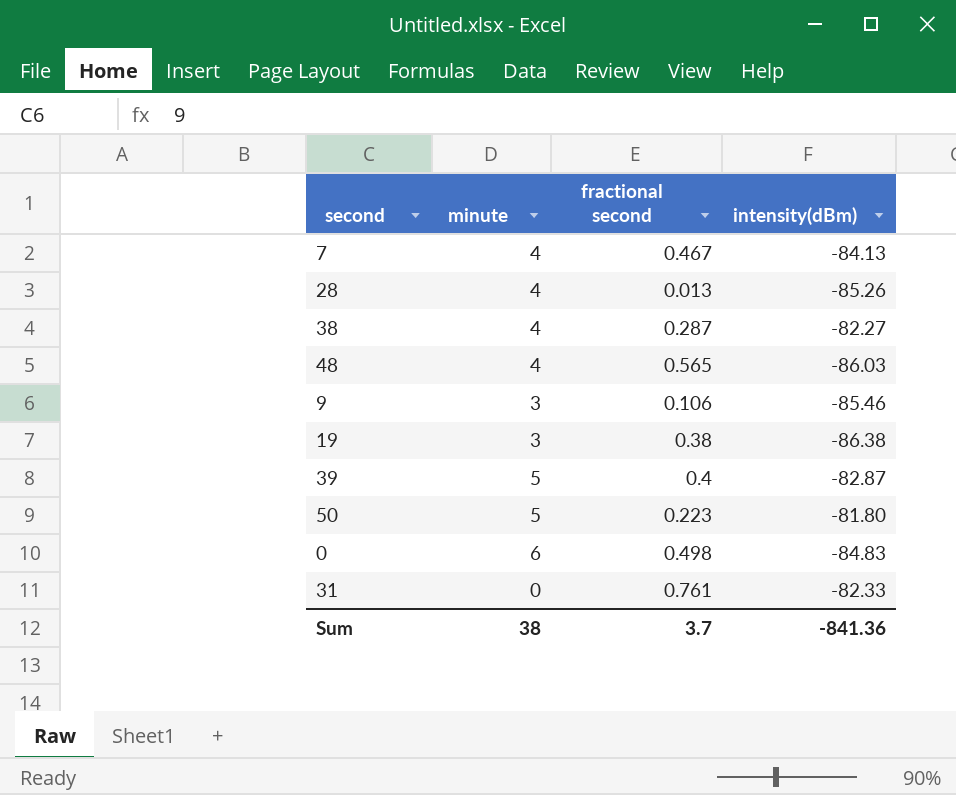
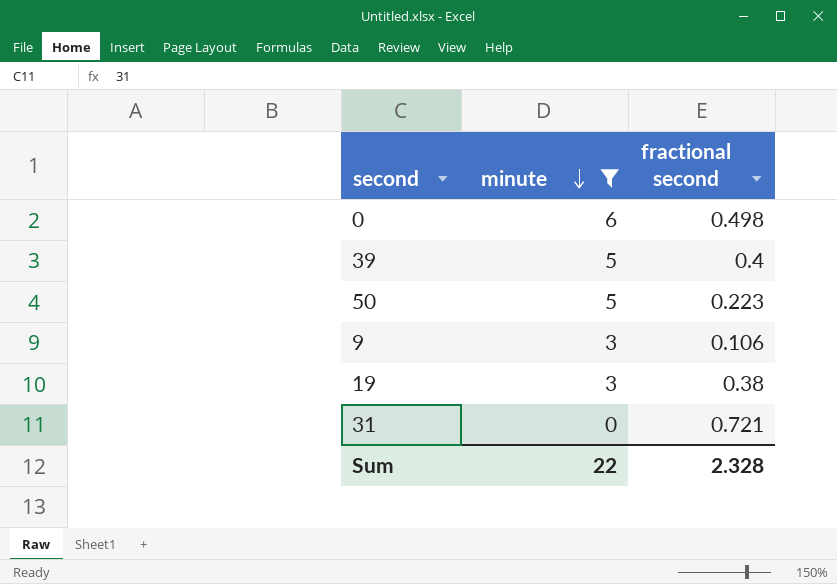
filter: none -> minute != 4
row order: none -> minute descending
column intensity(dBm) | position: 4 -> none
31 | fractional second: 0.761 -> 0.721
Sum | minute: 38 -> 22
Sum | fractional second: 3.7 -> 2.328

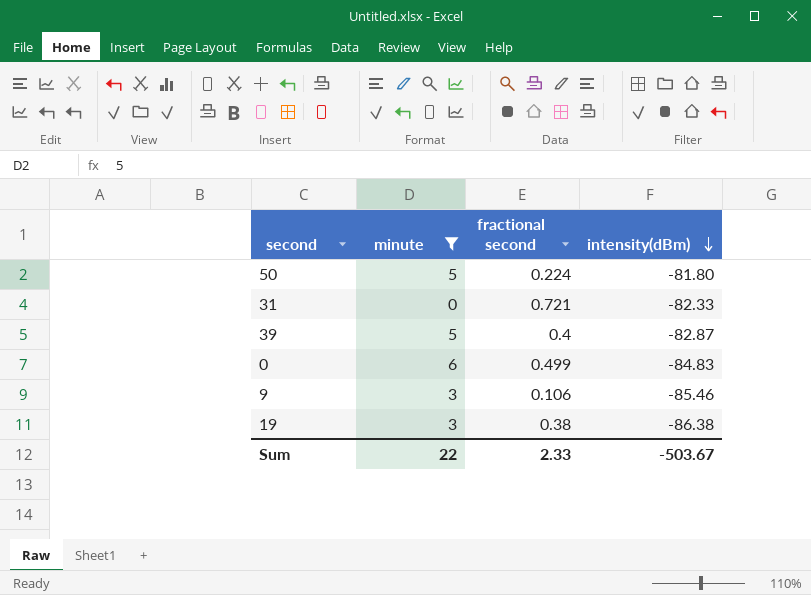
row order: minute descending -> intensity(dBm) descending
column intensity(dBm) | position: none -> 4
50 | fractional second: 0.223 -> 0.224
0 | fractional second: 0.498 -> 0.499
Sum | fractional second: 2.328 -> 2.33

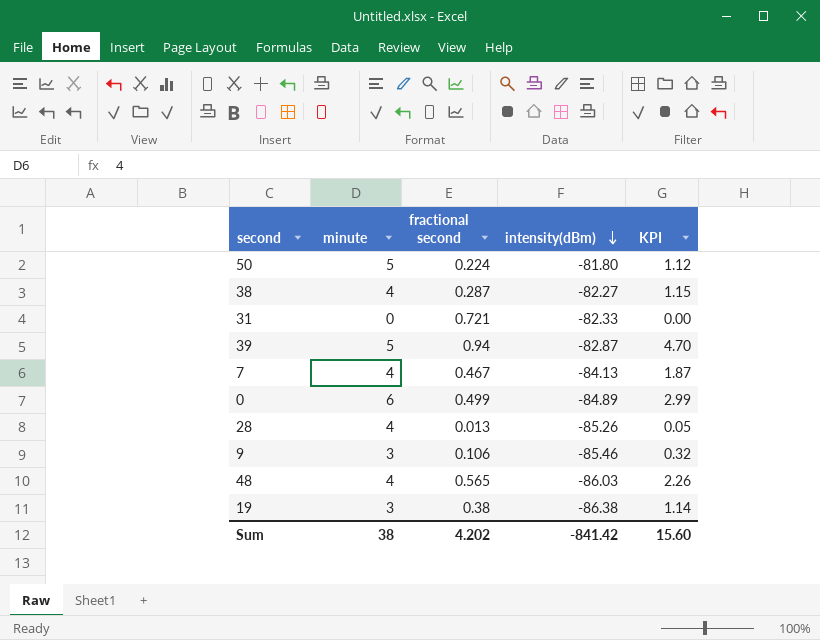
filter: minute != 4 -> none
column KPI | formula: none -> [minute] * [fractional second]
39 | fractional second: 0.4 -> 0.94
0 | intensity(dBm): -84.83 -> -84.89
Sum | minute: 22 -> 38
Sum | fractional second: 2.33 -> 4.202
Sum | intensity(dBm): -503.67 -> -841.42

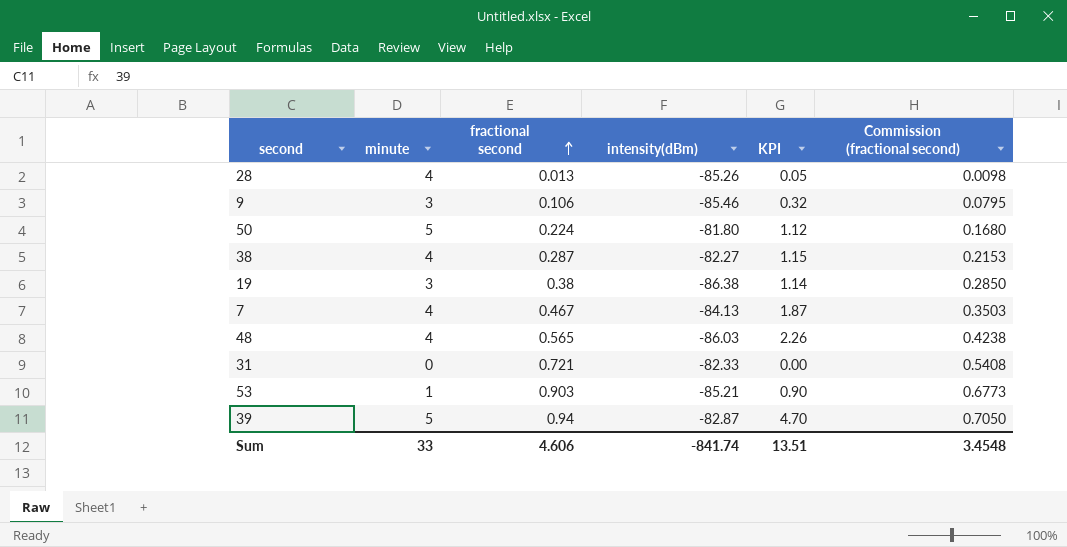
row order: intensity(dBm) descending -> fractional second ascending
column Commission (fractional second) | formula: none -> [fractional second] * 0.75
row 0: 6 | 0.499 | -84.89 | 2.99 -> none
row 53: none -> 1 | 0.903 | -85.21 | 0.90 | 0.6773
Sum | minute: 38 -> 33
Sum | fractional second: 4.202 -> 4.606
Sum | intensity(dBm): -841.42 -> -841.74
Sum | KPI: 15.60 -> 13.51

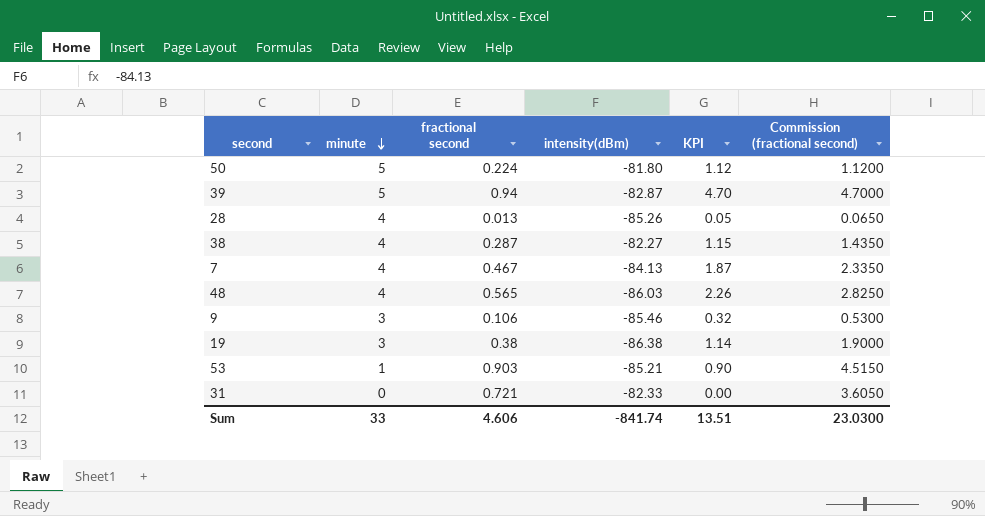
row order: fractional second ascending -> minute descending
column Commission (fractional second) | formula: [fractional second] * 0.75 -> [fractional second] * 5
Sum | Commission (fractional second): 3.4548 -> 23.0300

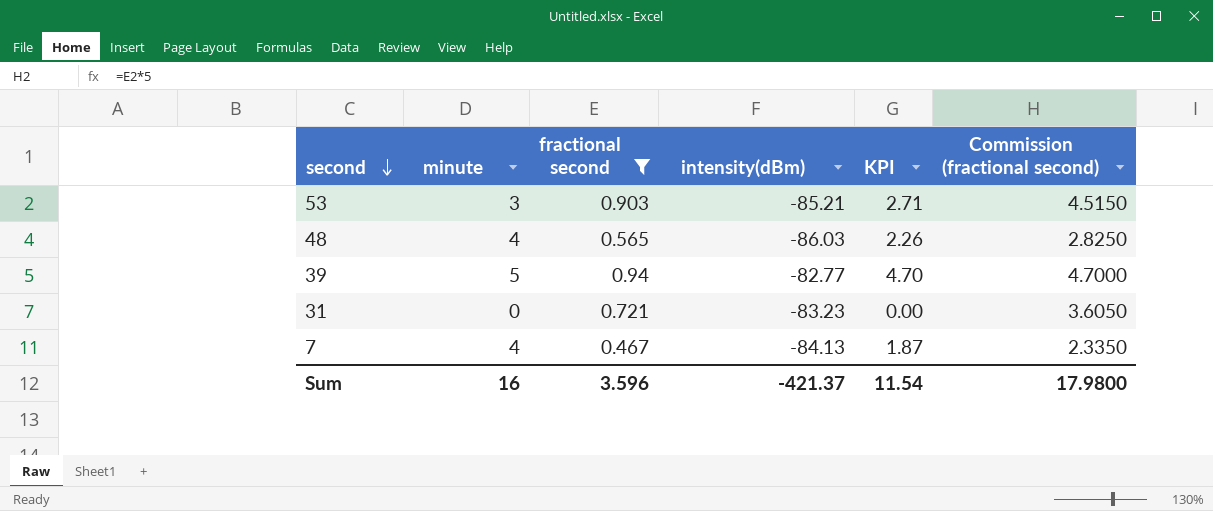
filter: none -> fractional second >= 0.467
row order: minute descending -> second descending
53 | minute: 1 -> 3
53 | KPI: 0.90 -> 2.71
39 | intensity(dBm): -82.87 -> -82.77
31 | intensity(dBm): -82.33 -> -83.23
Sum | minute: 33 -> 16
Sum | fractional second: 4.606 -> 3.596
Sum | intensity(dBm): -841.74 -> -421.37
Sum | KPI: 13.51 -> 11.54
Sum | Commission (fractional second): 23.0300 -> 17.9800

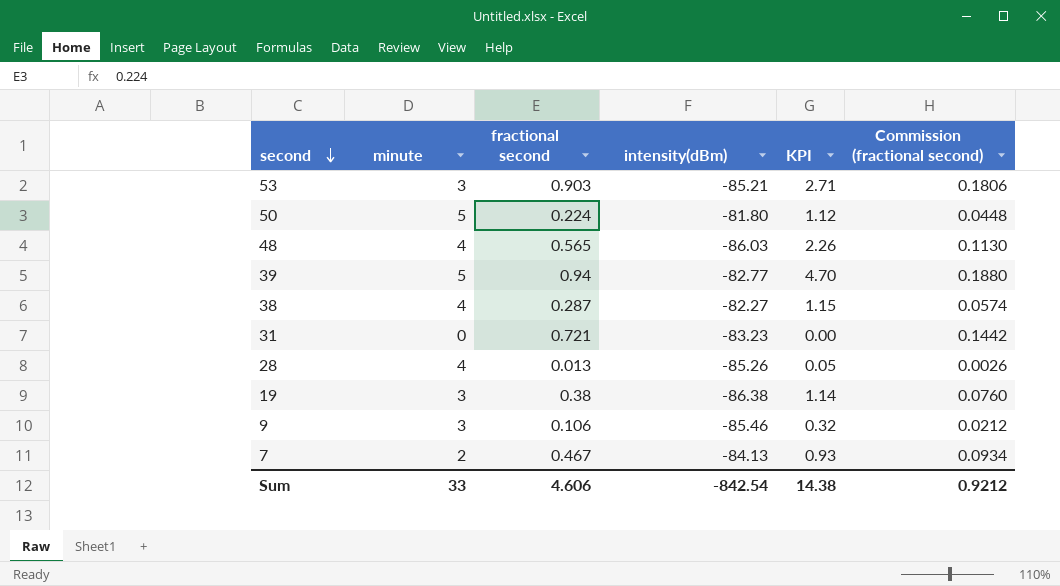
filter: fractional second >= 0.467 -> none
column Commission (fractional second) | formula: [fractional second] * 5 -> [fractional second] * 0.2
7 | minute: 4 -> 2
7 | KPI: 1.87 -> 0.93
Sum | minute: 16 -> 33
Sum | fractional second: 3.596 -> 4.606
Sum | intensity(dBm): -421.37 -> -842.54
Sum | KPI: 11.54 -> 14.38
Sum | Commission (fractional second): 17.9800 -> 0.9212

